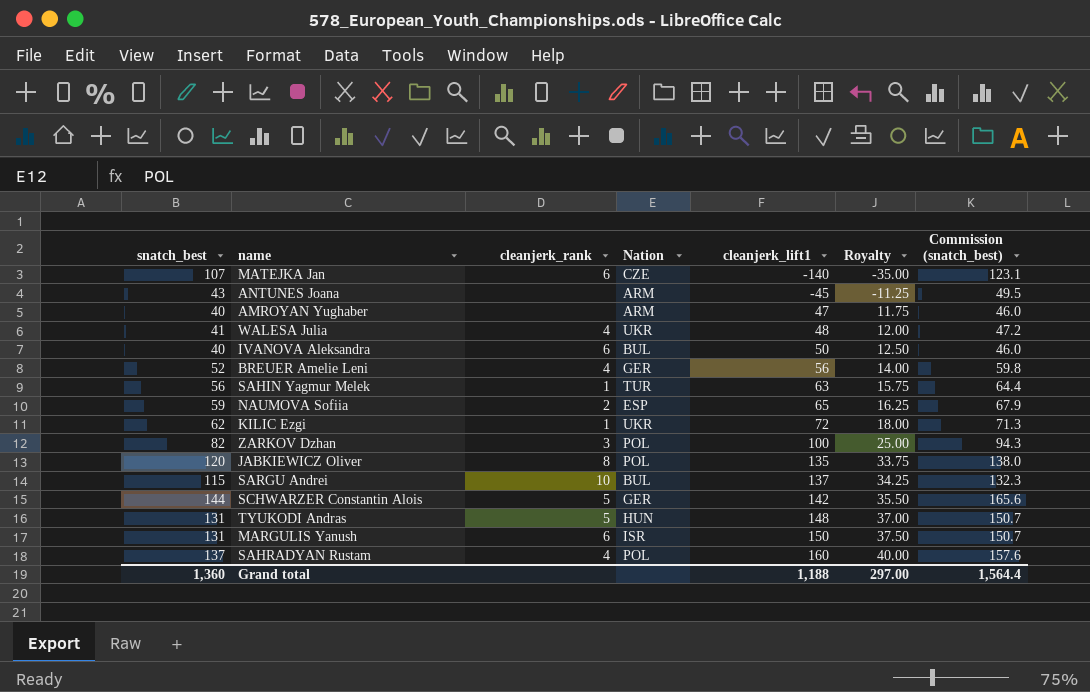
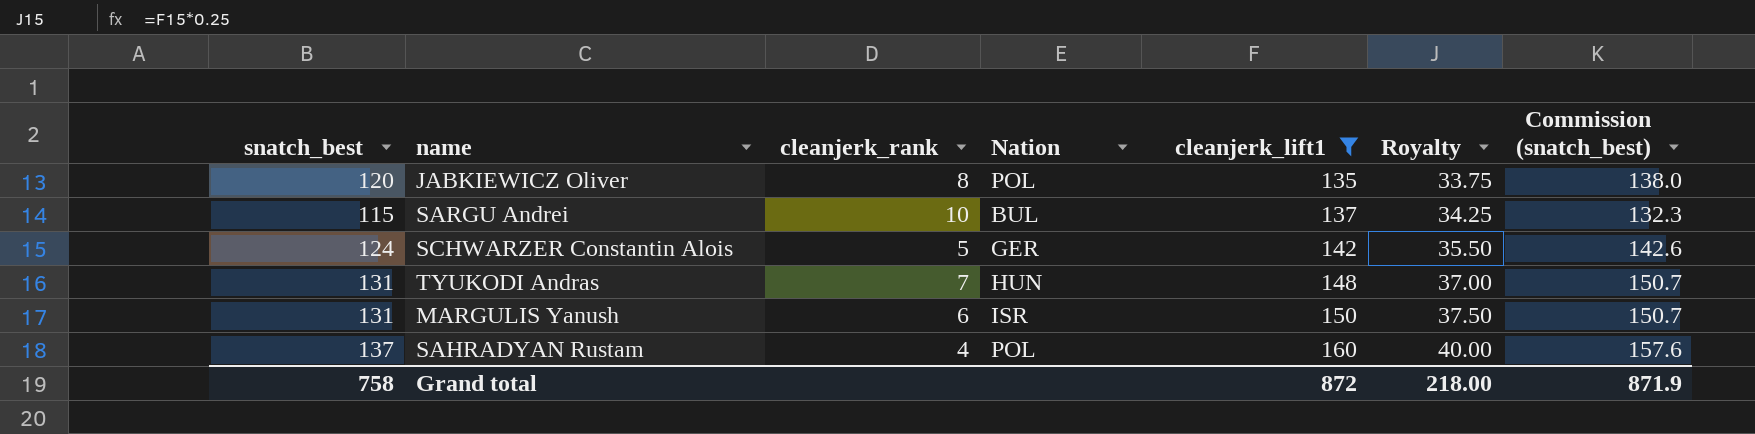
filter: none -> cleanjerk_lift1 >= 135
SCHWARZER Constantin Alois | snatch_best: 144 -> 124
SCHWARZER Constantin Alois | Commission (snatch_best): 165.6 -> 142.6
TYUKODI Andras | cleanjerk_rank: 5 -> 7
Grand total | snatch_best: 1,360 -> 758
Grand total | cleanjerk_lift1: 1,188 -> 872
Grand total | Royalty: 297.00 -> 218.00
Grand total | Commission (snatch_best): 1,564.4 -> 871.9

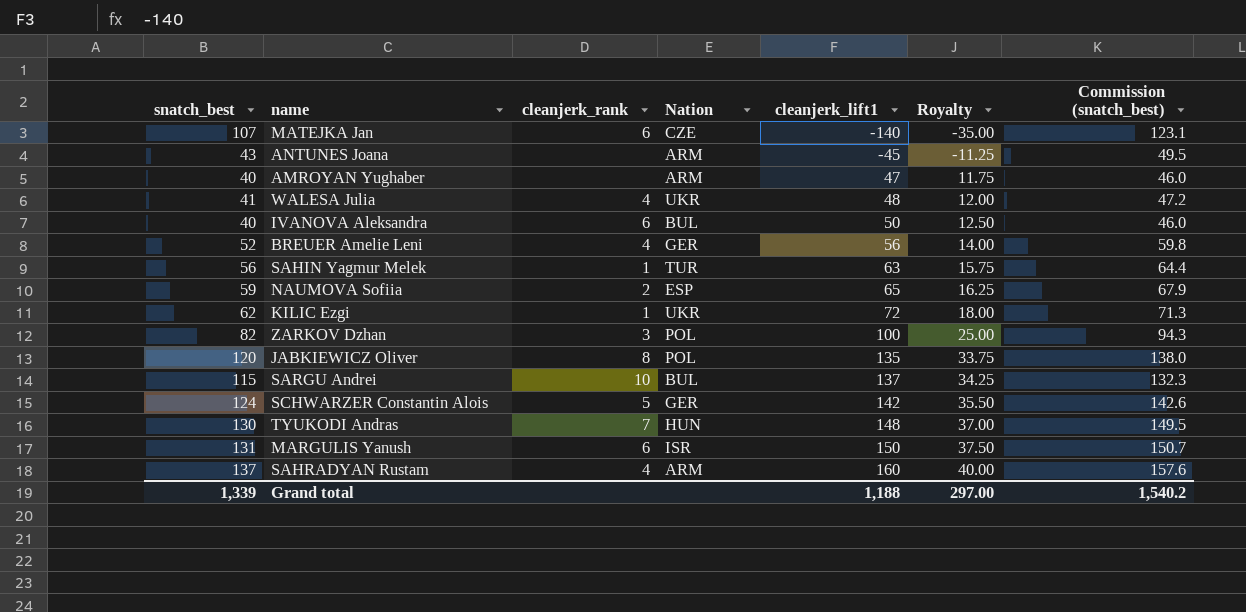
filter: cleanjerk_lift1 >= 135 -> none
TYUKODI Andras | snatch_best: 131 -> 130
TYUKODI Andras | Commission (snatch_best): 150.7 -> 149.5
SAHRADYAN Rustam | Nation: POL -> ARM
Grand total | snatch_best: 758 -> 1,339
Grand total | cleanjerk_lift1: 872 -> 1,188
Grand total | Royalty: 218.00 -> 297.00
Grand total | Commission (snatch_best): 871.9 -> 1,540.2

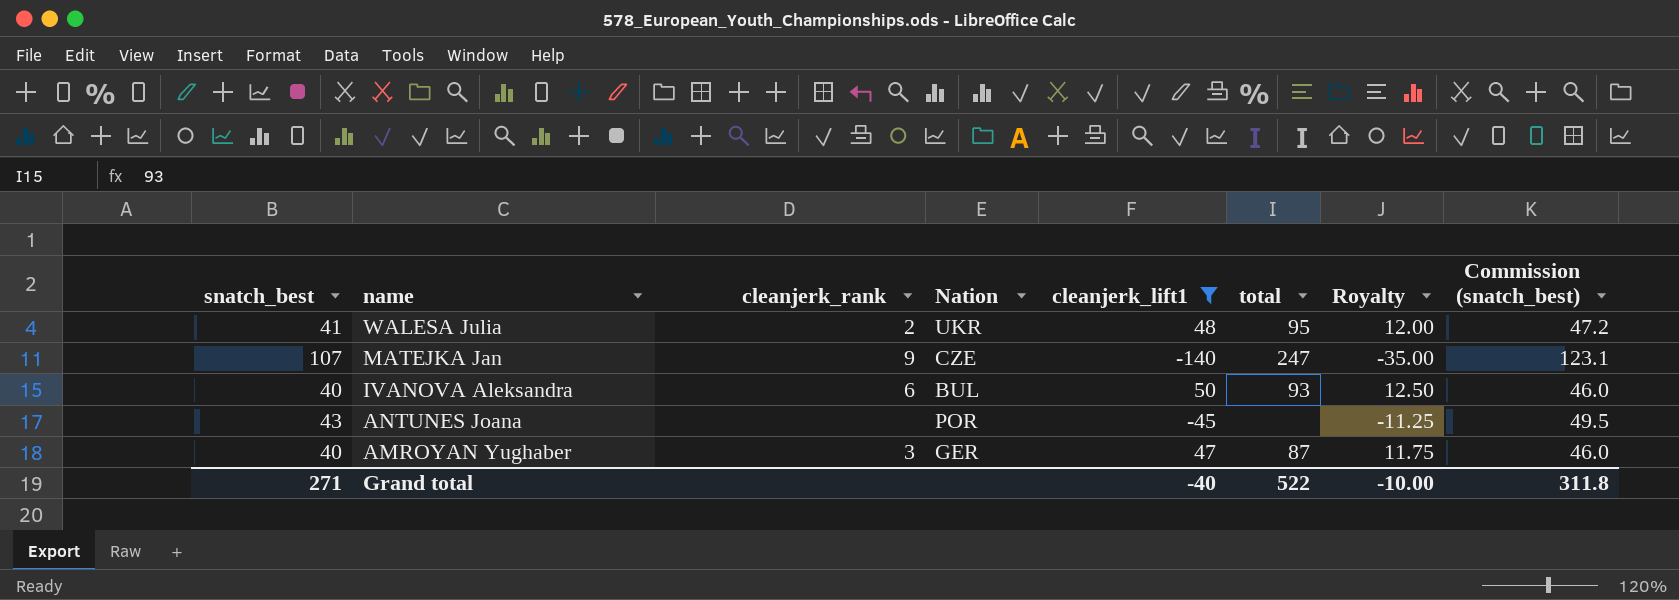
filter: none -> cleanjerk_lift1 <= 50
row order: cleanjerk_lift1 ascending -> name descending
column total | position: none -> 6
WALESA Julia | cleanjerk_rank: 4 -> 2
MATEJKA Jan | cleanjerk_rank: 6 -> 9
ANTUNES Joana | Nation: ARM -> POR
AMROYAN Yughaber | cleanjerk_rank: none -> 3
AMROYAN Yughaber | Nation: ARM -> GER
Grand total | snatch_best: 1,339 -> 271
Grand total | cleanjerk_lift1: 1,188 -> -40
Grand total | Royalty: 297.00 -> -10.00
Grand total | Commission (snatch_best): 1,540.2 -> 311.8

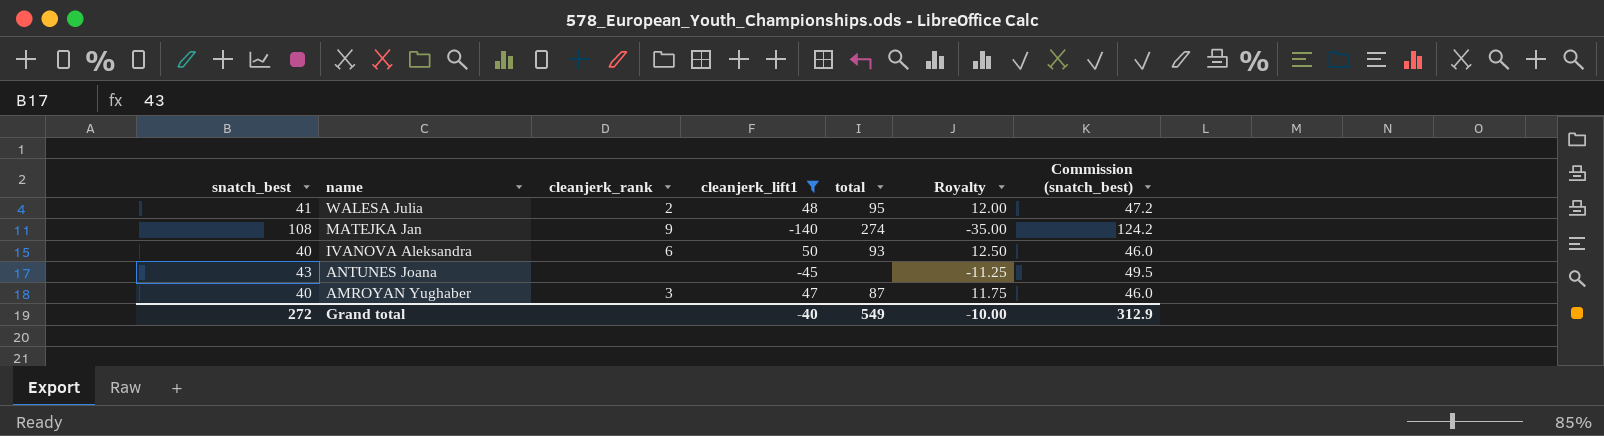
column Nation | position: 4 -> none
MATEJKA Jan | snatch_best: 107 -> 108
MATEJKA Jan | total: 247 -> 274
MATEJKA Jan | Commission (snatch_best): 123.1 -> 124.2
Grand total | snatch_best: 271 -> 272
Grand total | total: 522 -> 549
Grand total | Commission (snatch_best): 311.8 -> 312.9

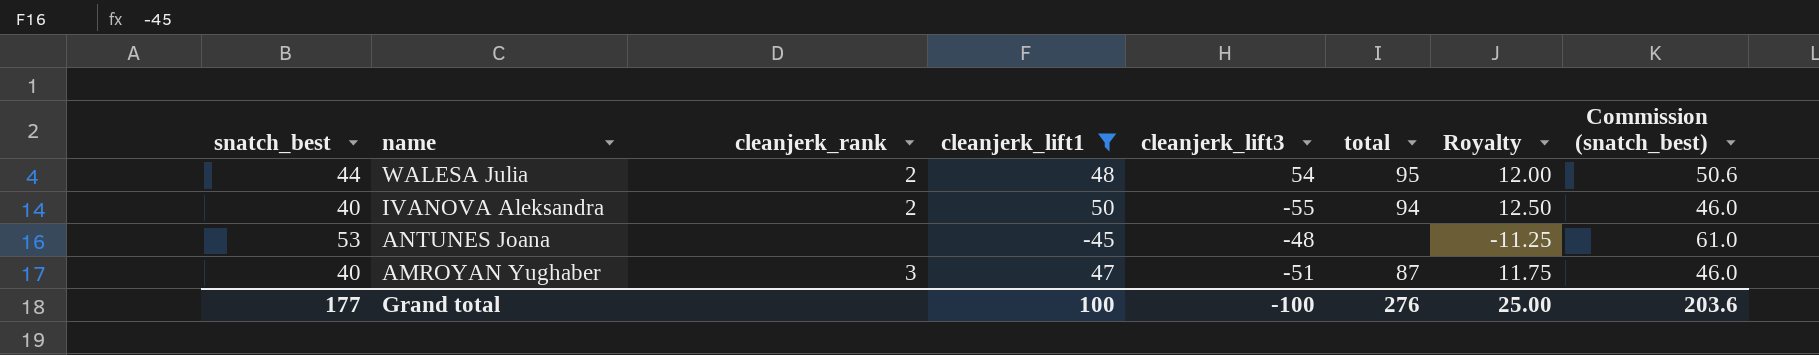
column cleanjerk_lift3 | position: none -> 5
row MATEJKA Jan: 108 | 9 | -140 | 274 | -35.00 | 124.2 -> none
WALESA Julia | snatch_best: 41 -> 44
WALESA Julia | Commission (snatch_best): 47.2 -> 50.6
IVANOVA Aleksandra | cleanjerk_rank: 6 -> 2
IVANOVA Aleksandra | total: 93 -> 94
ANTUNES Joana | snatch_best: 43 -> 53
ANTUNES Joana | Commission (snatch_best): 49.5 -> 61.0
Grand total | snatch_best: 272 -> 177
Grand total | cleanjerk_lift1: -40 -> 100
Grand total | total: 549 -> 276
Grand total | Royalty: -10.00 -> 25.00
Grand total | Commission (snatch_best): 312.9 -> 203.6

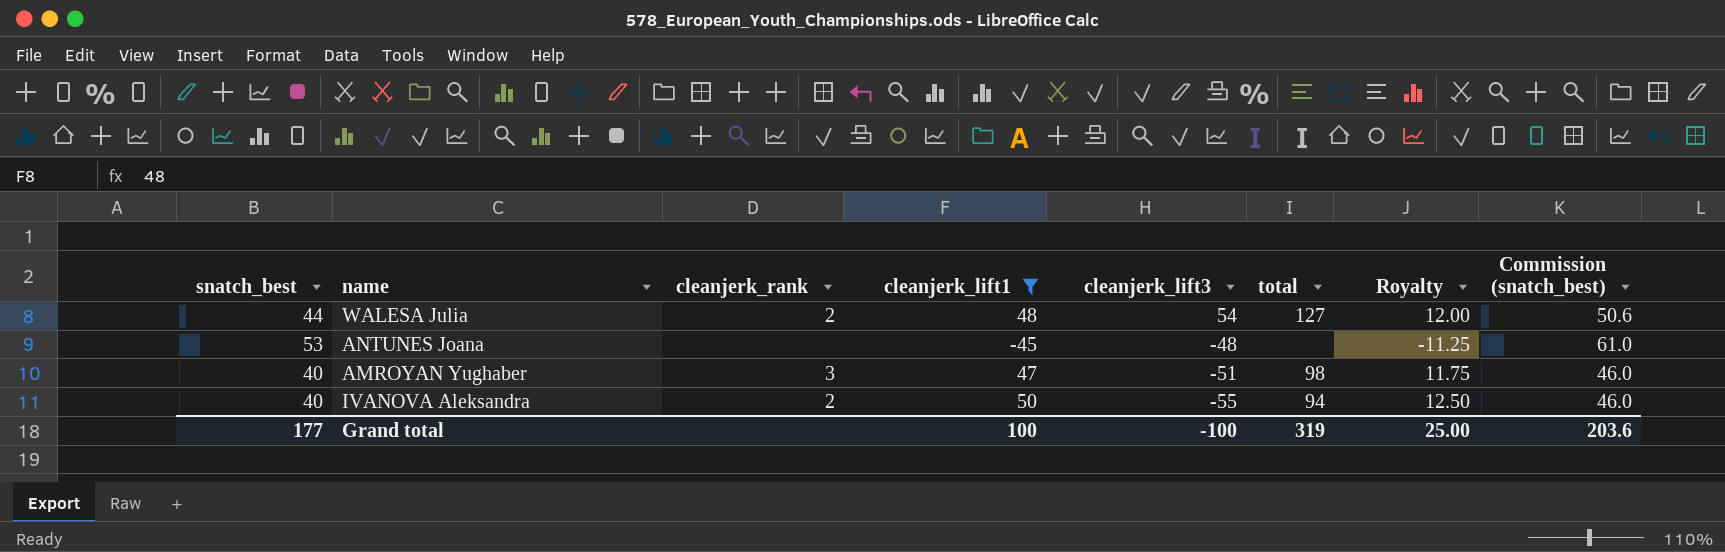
row order: name descending -> cleanjerk_lift3 descending
WALESA Julia | total: 95 -> 127
AMROYAN Yughaber | total: 87 -> 98
Grand total | total: 276 -> 319

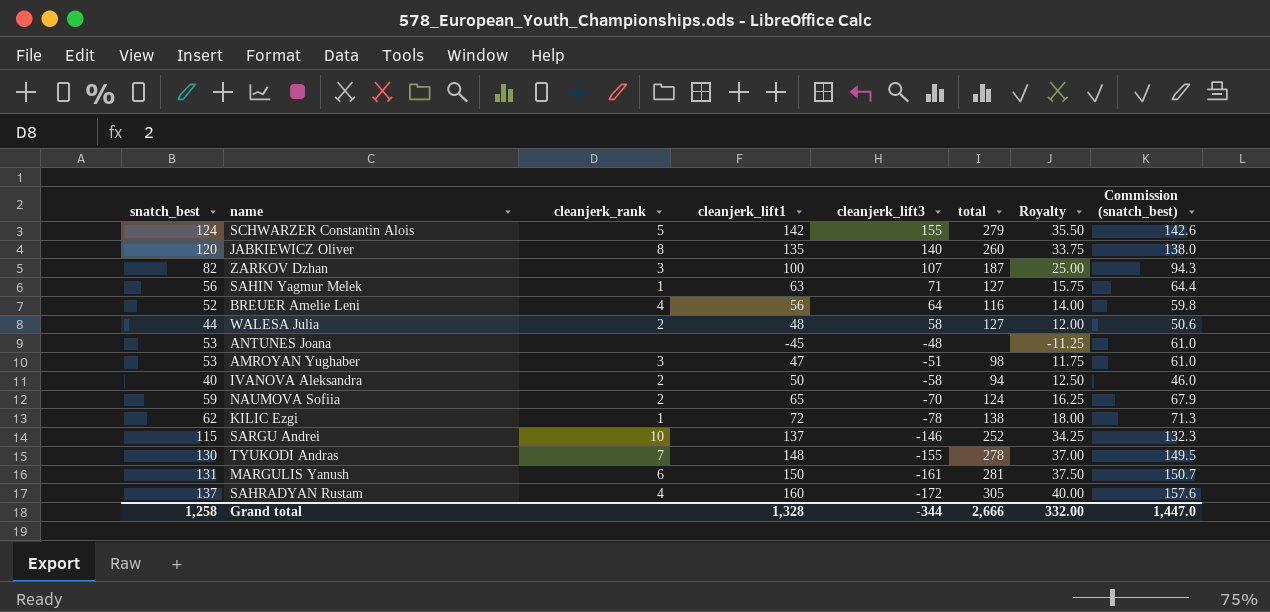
filter: cleanjerk_lift1 <= 50 -> none
WALESA Julia | cleanjerk_lift3: 54 -> 58
AMROYAN Yughaber | snatch_best: 40 -> 53
AMROYAN Yughaber | Commission (snatch_best): 46.0 -> 61.0
IVANOVA Aleksandra | cleanjerk_lift3: -55 -> -58
Grand total | snatch_best: 177 -> 1,258
Grand total | cleanjerk_lift1: 100 -> 1,328
Grand total | cleanjerk_lift3: -100 -> -344
Grand total | total: 319 -> 2,666
Grand total | Royalty: 25.00 -> 332.00
Grand total | Commission (snatch_best): 203.6 -> 1,447.0

